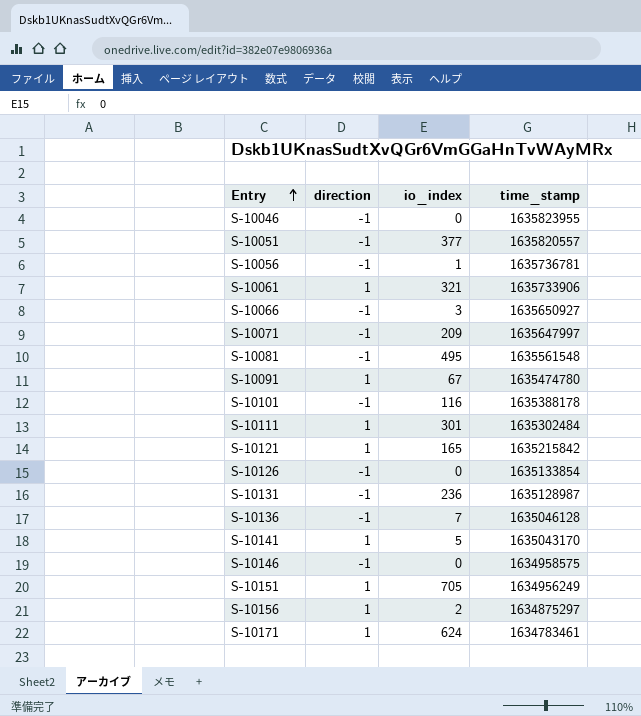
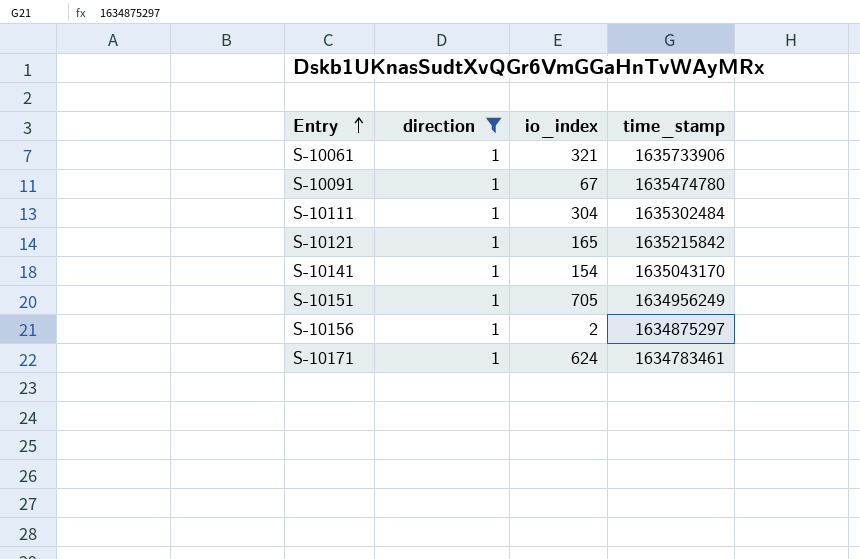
filter: none -> direction = 1
S-10111 | io_index: 301 -> 304
S-10141 | io_index: 5 -> 154

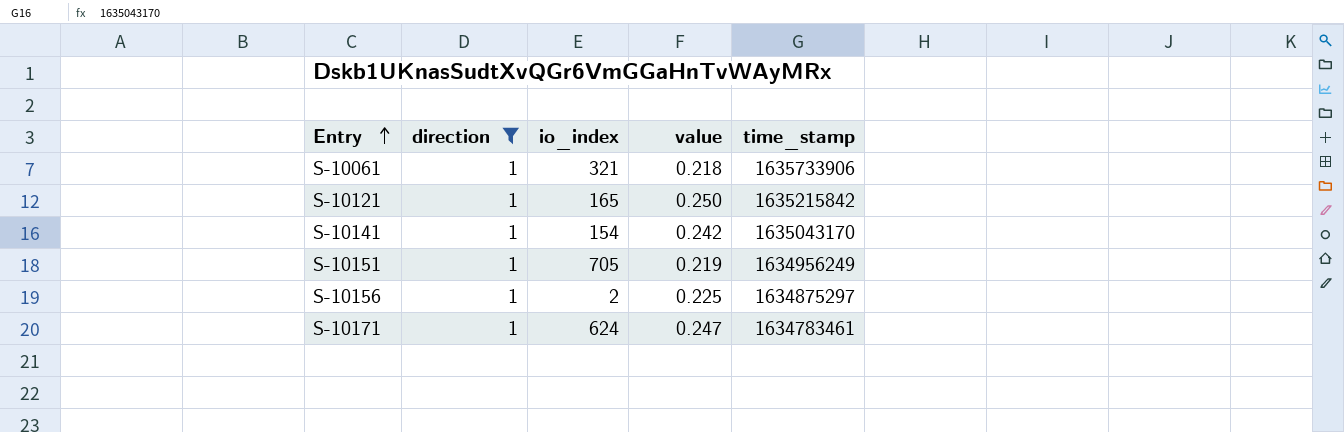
column value | position: none -> 4
row S-10091: 1 | 67 | 1635474780 -> none
row S-10111: 1 | 304 | 1635302484 -> none

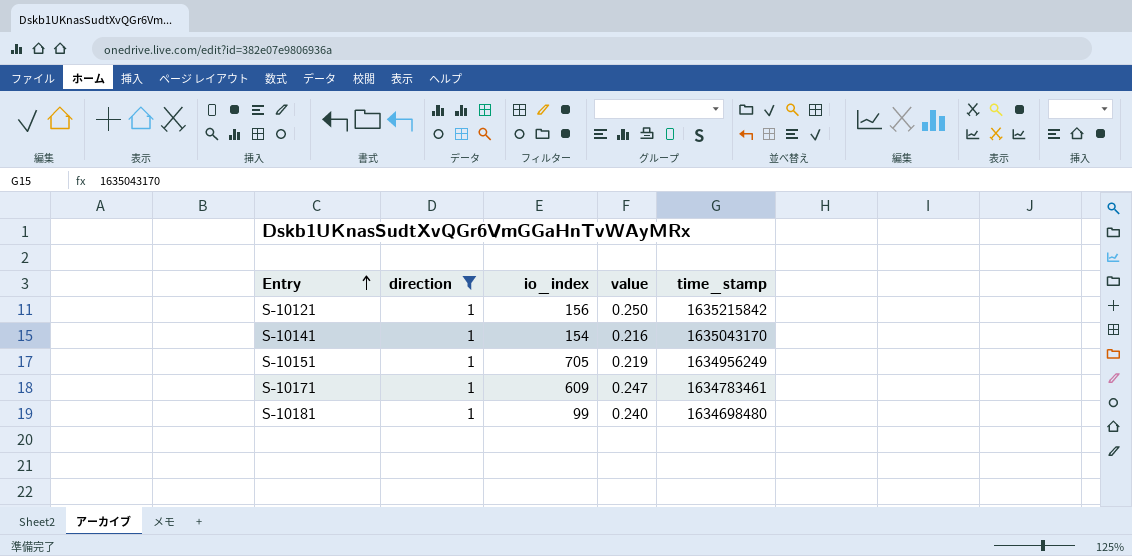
row S-10061: 1 | 321 | 0.218 | 1635733906 -> none
row S-10156: 1 | 2 | 0.225 | 1634875297 -> none
S-10121 | io_index: 165 -> 156
S-10141 | value: 0.242 -> 0.216
S-10171 | io_index: 624 -> 609
row S-10181: none -> 1 | 99 | 0.240 | 1634698480

